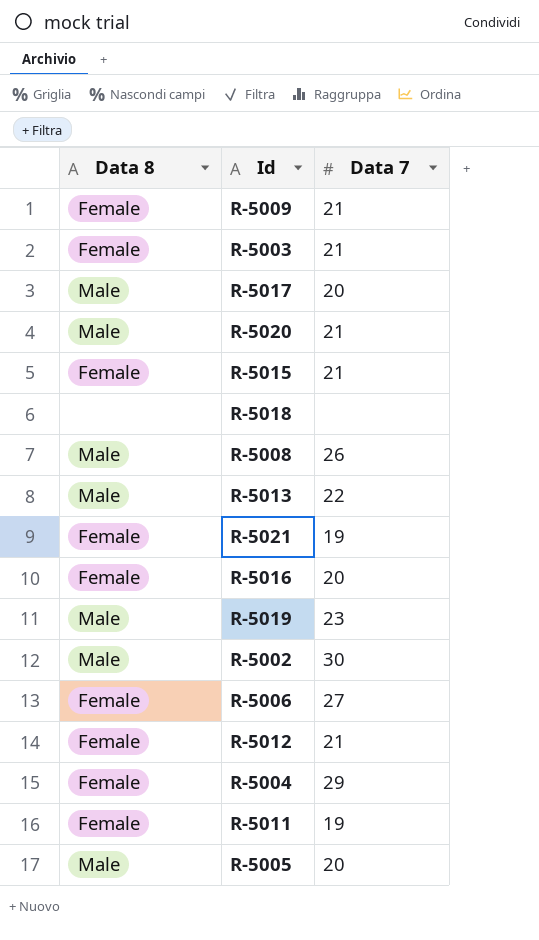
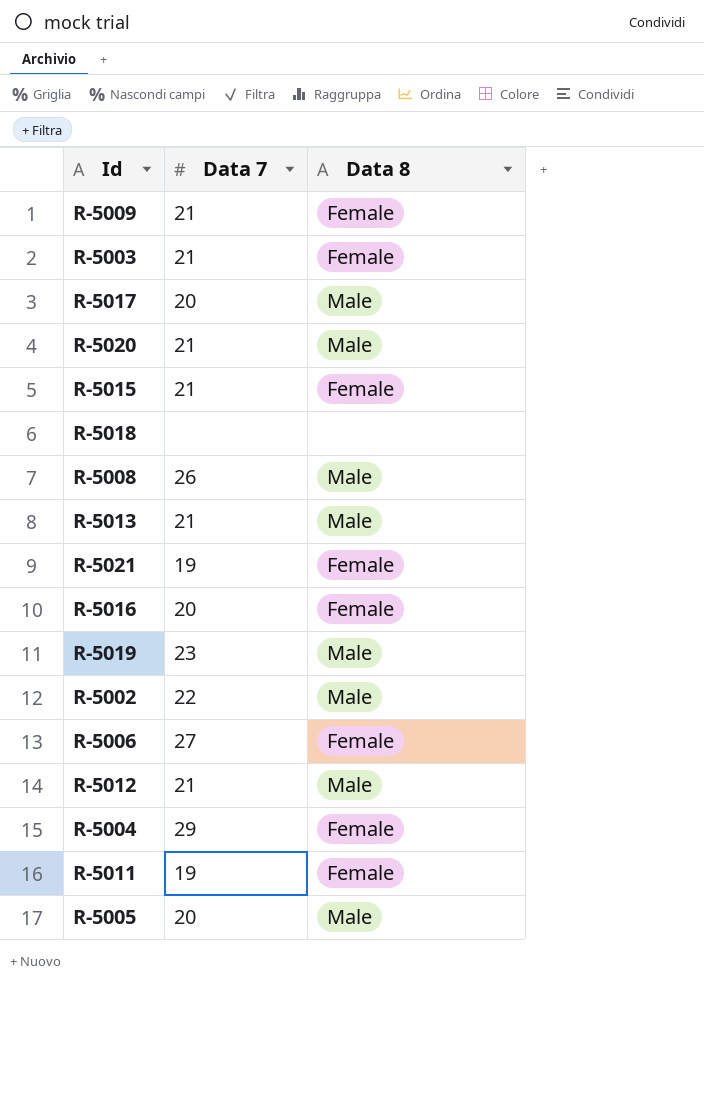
column Data 8 | position: 1 -> 3
R-5013 | Data 7: 22 -> 21
R-5002 | Data 7: 30 -> 22
R-5012 | Data 8: Female -> Male

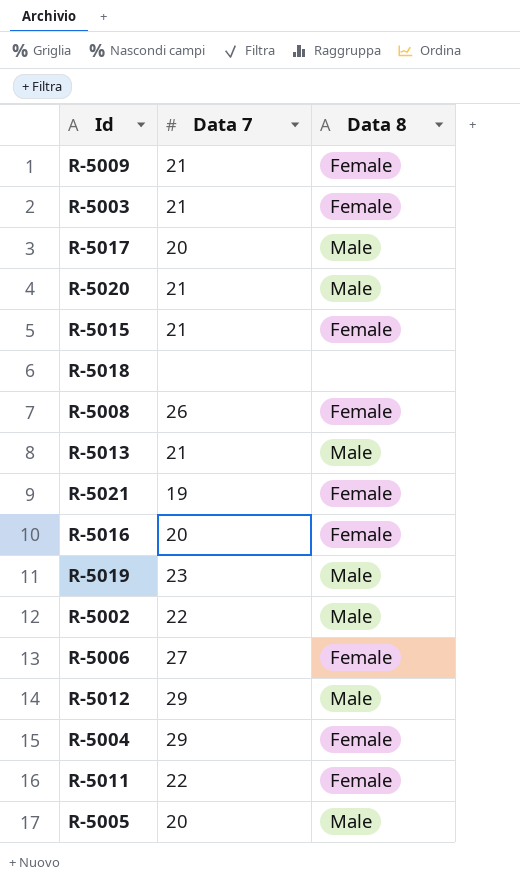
R-5008 | Data 8: Male -> Female
R-5012 | Data 7: 21 -> 29
R-5011 | Data 7: 19 -> 22

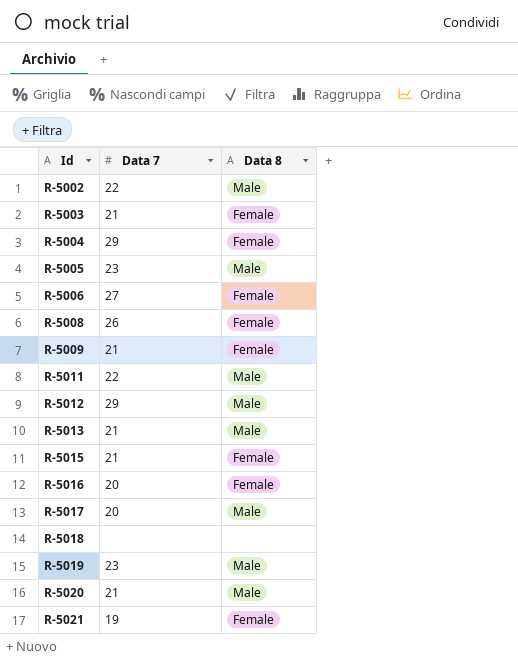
row order: none -> Id ascending
R-5005 | Data 7: 20 -> 23
R-5011 | Data 8: Female -> Male

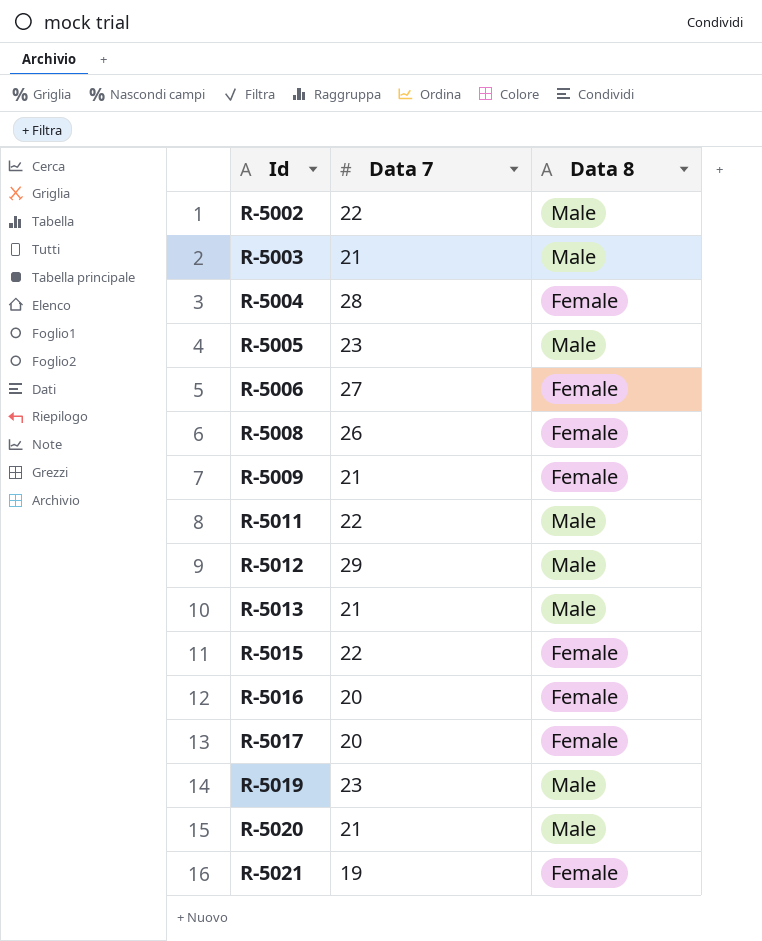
row R-5018: none | none -> none
R-5003 | Data 8: Female -> Male
R-5004 | Data 7: 29 -> 28
R-5015 | Data 7: 21 -> 22
R-5017 | Data 8: Male -> Female

